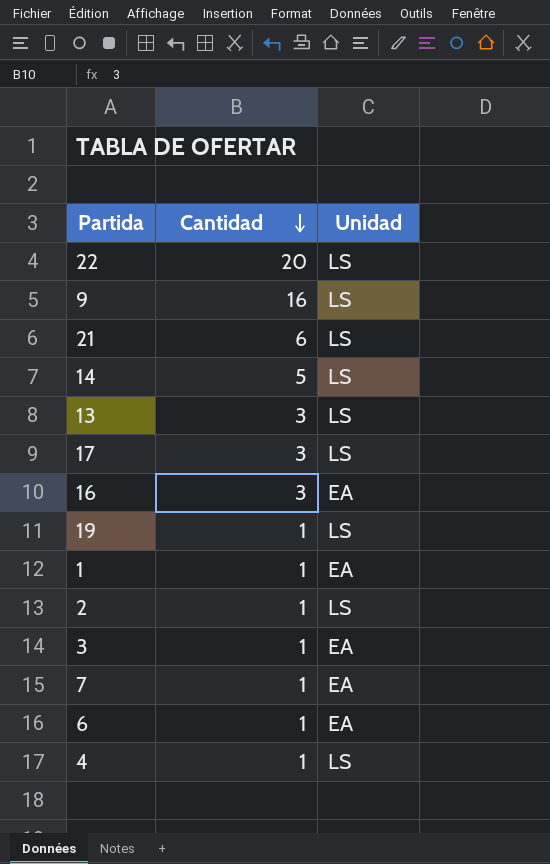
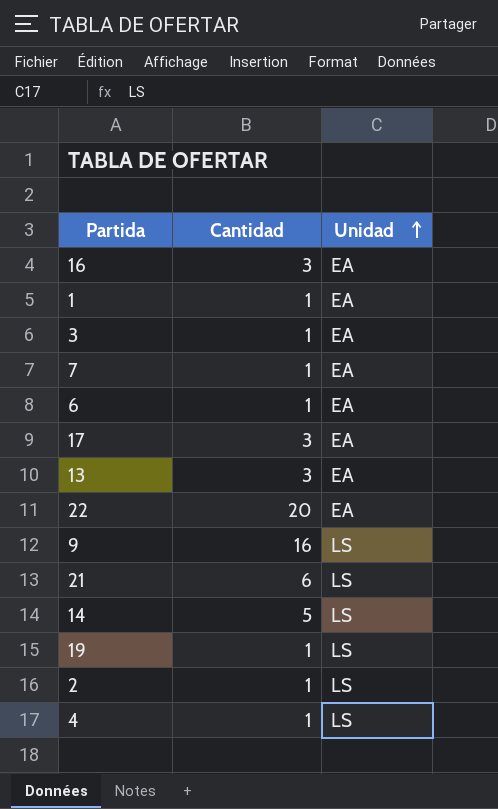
row order: Cantidad descending -> Unidad ascending
17 | Unidad: LS -> EA
13 | Unidad: LS -> EA
22 | Unidad: LS -> EA

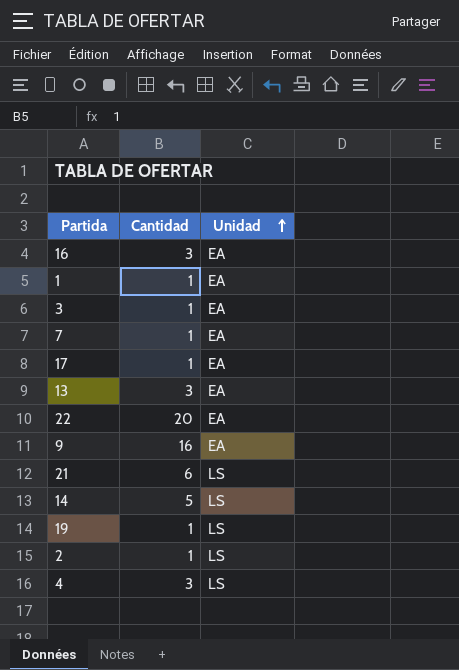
row 6: 1 | EA -> none
17 | Cantidad: 3 -> 1
9 | Unidad: LS -> EA
4 | Cantidad: 1 -> 3

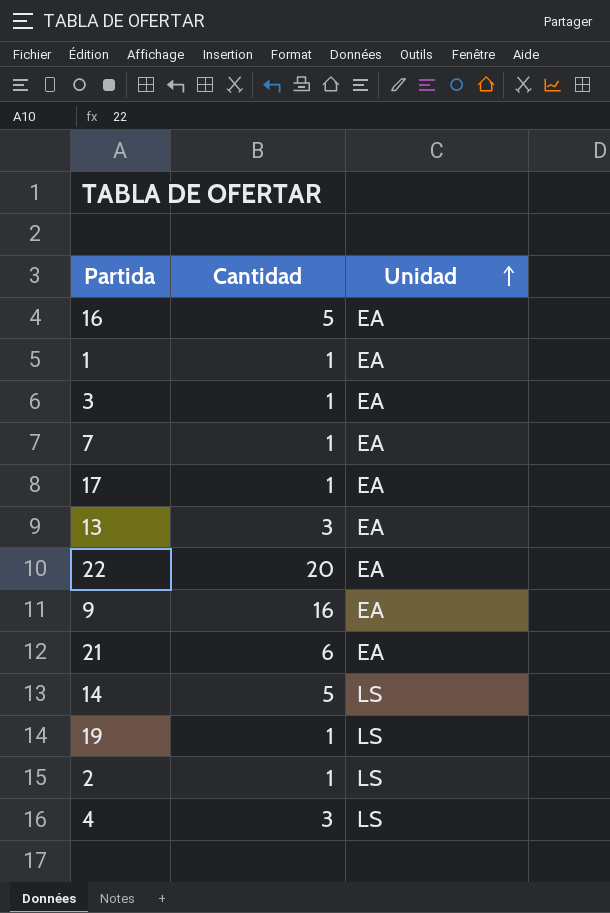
16 | Cantidad: 3 -> 5
21 | Unidad: LS -> EA

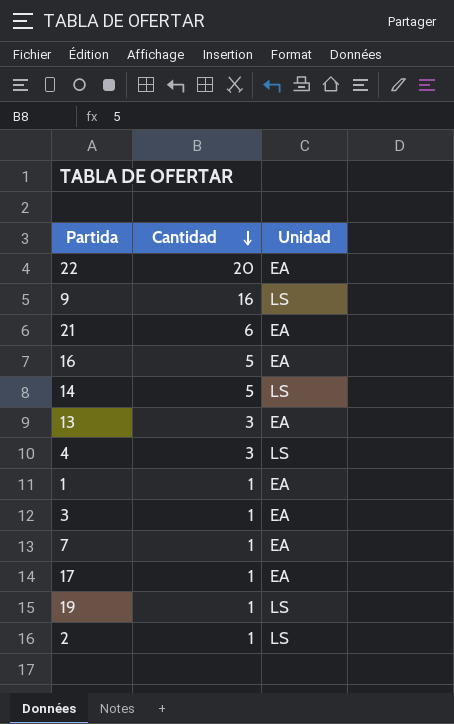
row order: Unidad ascending -> Cantidad descending
9 | Unidad: EA -> LS

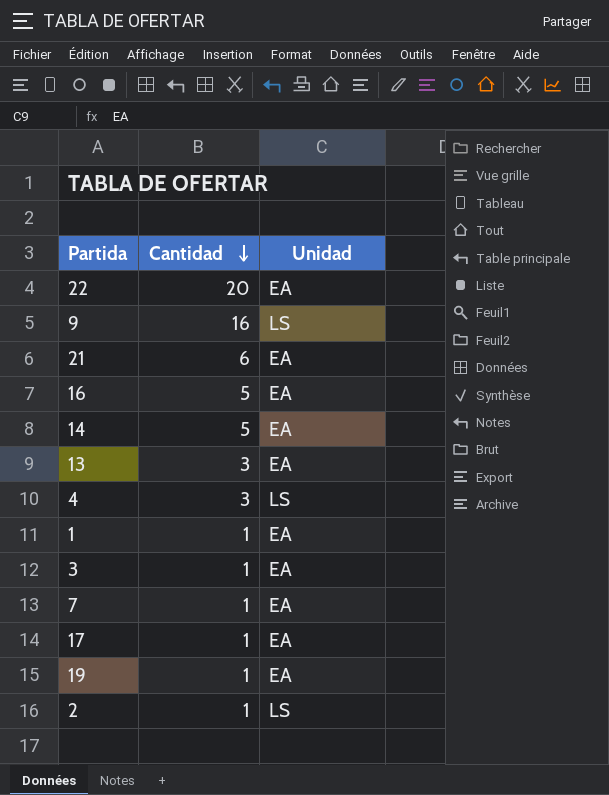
14 | Unidad: LS -> EA
19 | Unidad: LS -> EA

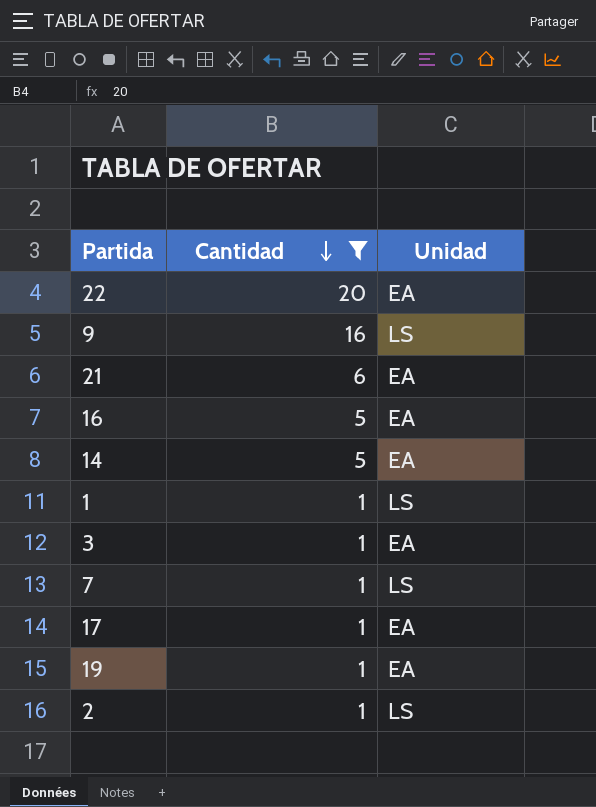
filter: none -> Cantidad != 3
1 | Unidad: EA -> LS
7 | Unidad: EA -> LS

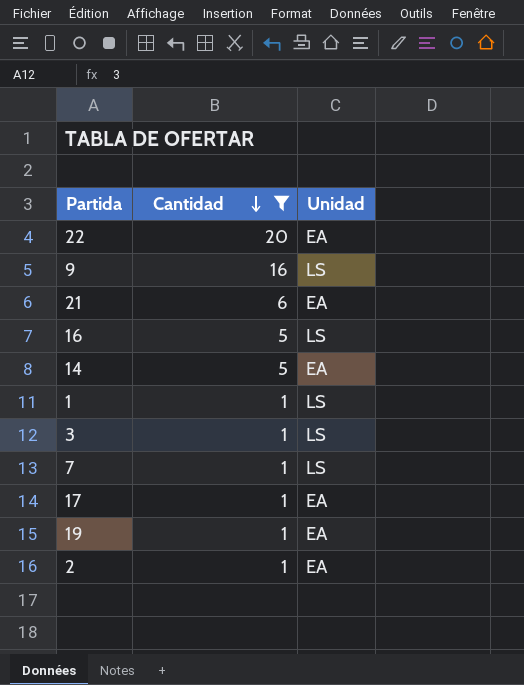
16 | Unidad: EA -> LS
3 | Unidad: EA -> LS
2 | Unidad: LS -> EA

